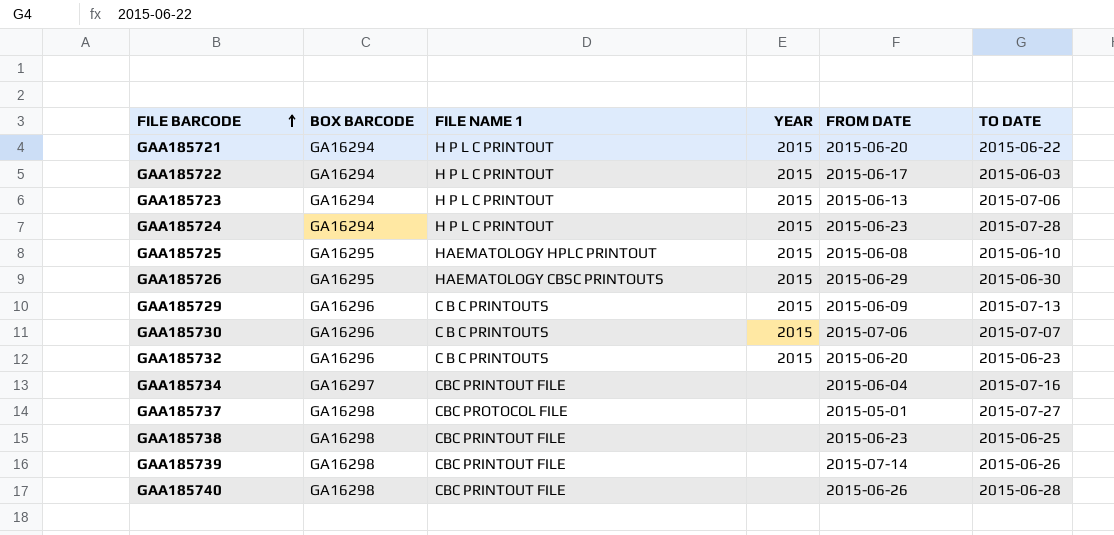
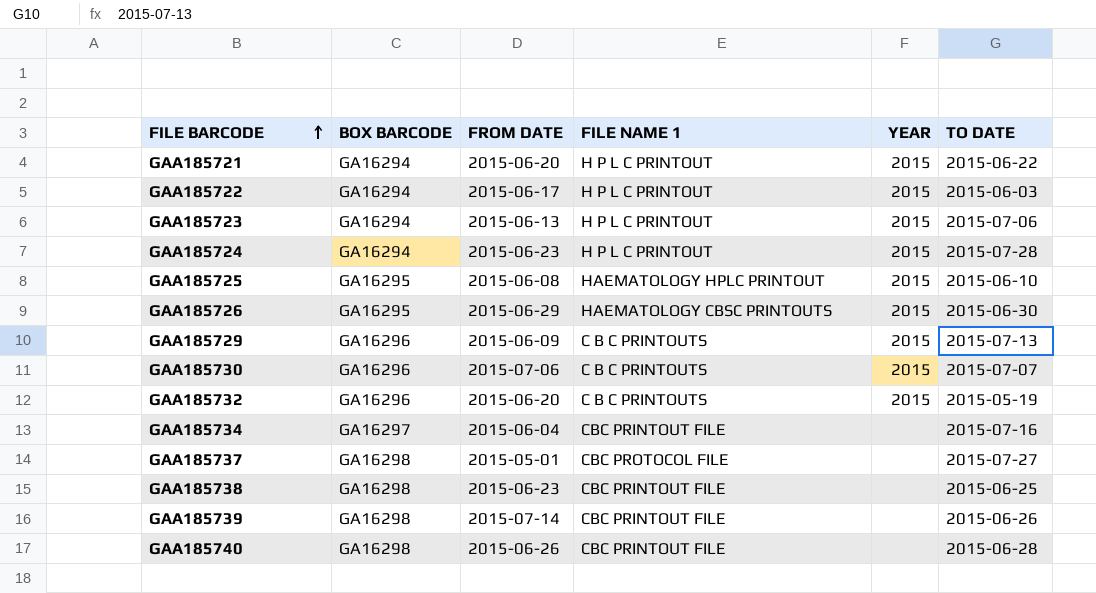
column FROM DATE | position: 5 -> 3
GAA185732 | TO DATE: 2015-06-23 -> 2015-05-19

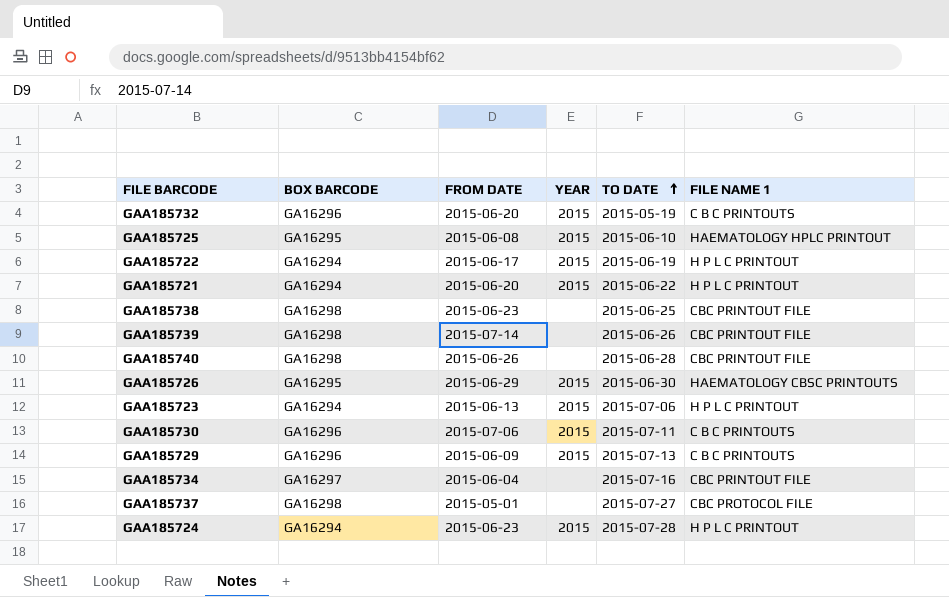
row order: FILE BARCODE ascending -> TO DATE ascending
column FILE NAME 1 | position: 4 -> 6
GAA185722 | TO DATE: 2015-06-03 -> 2015-06-19
GAA185730 | TO DATE: 2015-07-07 -> 2015-07-11

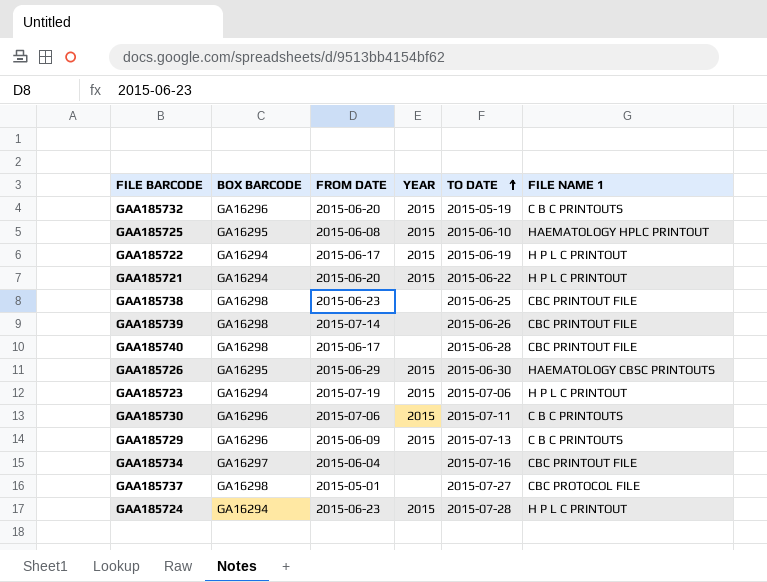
GAA185740 | FROM DATE: 2015-06-26 -> 2015-06-17
GAA185723 | FROM DATE: 2015-06-13 -> 2015-07-19

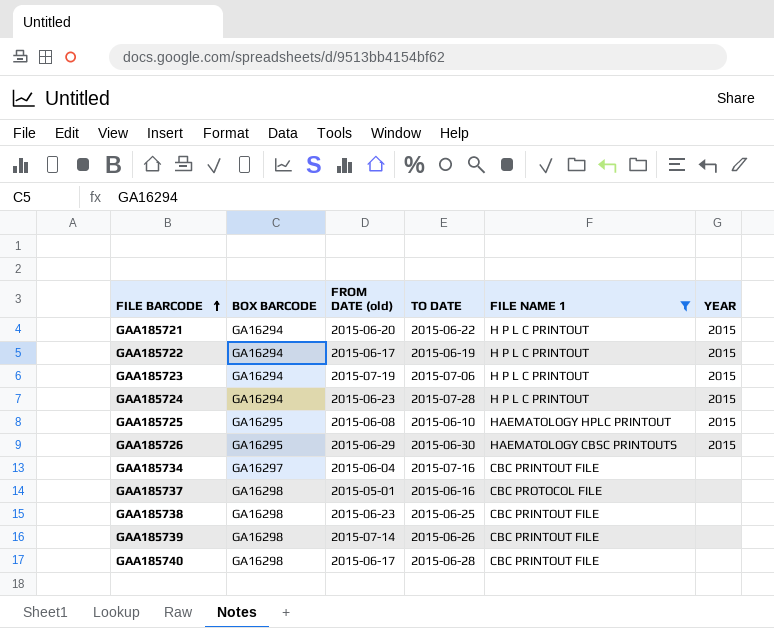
filter: none -> FILE NAME 1 != C B C PRINTOUTS
row order: TO DATE ascending -> FILE BARCODE ascending
column name: FROM DATE -> FROM DATE (old)
column YEAR | position: 4 -> 6
GAA185737 | TO DATE: 2015-07-27 -> 2015-06-16

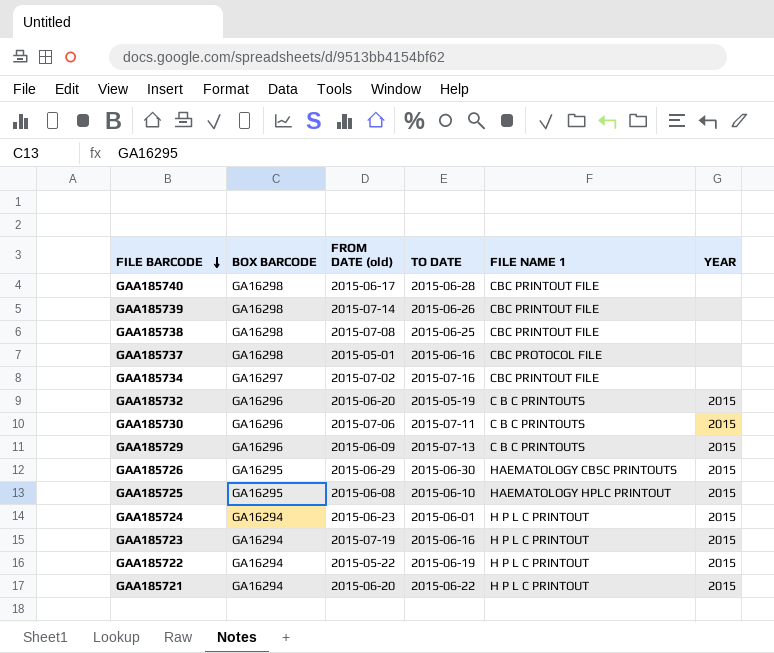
filter: FILE NAME 1 != C B C PRINTOUTS -> none
row order: FILE BARCODE ascending -> FILE BARCODE descending
GAA185738 | FROM DATE (old): 2015-06-23 -> 2015-07-08
GAA185734 | FROM DATE (old): 2015-06-04 -> 2015-07-02
GAA185724 | TO DATE: 2015-07-28 -> 2015-06-01
GAA185723 | TO DATE: 2015-07-06 -> 2015-06-16
GAA185722 | FROM DATE (old): 2015-06-17 -> 2015-05-22

